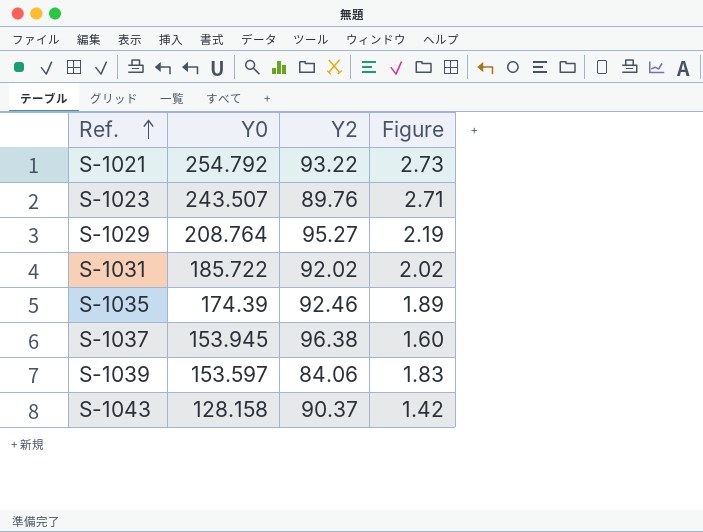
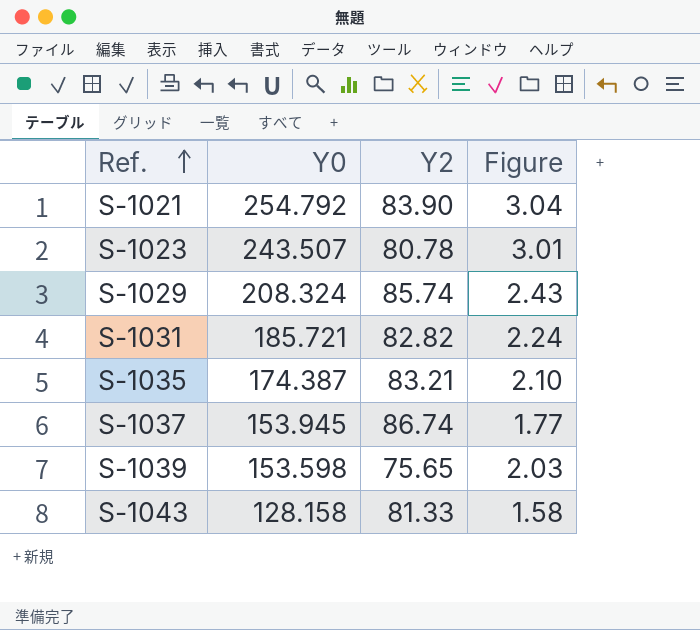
S-1021 | Y2: 93.22 -> 83.90
S-1021 | Figure: 2.73 -> 3.04
S-1023 | Y2: 89.76 -> 80.78
S-1023 | Figure: 2.71 -> 3.01
S-1029 | Y0: 208.764 -> 208.324
S-1029 | Y2: 95.27 -> 85.74
S-1029 | Figure: 2.19 -> 2.43
S-1031 | Y0: 185.722 -> 185.721
S-1031 | Y2: 92.02 -> 82.82
S-1031 | Figure: 2.02 -> 2.24
S-1035 | Y0: 174.39 -> 174.387
S-1035 | Y2: 92.46 -> 83.21
S-1035 | Figure: 1.89 -> 2.10
S-1037 | Y2: 96.38 -> 86.74
S-1037 | Figure: 1.60 -> 1.77
S-1039 | Y0: 153.597 -> 153.598
S-1039 | Y2: 84.06 -> 75.65
S-1039 | Figure: 1.83 -> 2.03
S-1043 | Y2: 90.37 -> 81.33
S-1043 | Figure: 1.42 -> 1.58

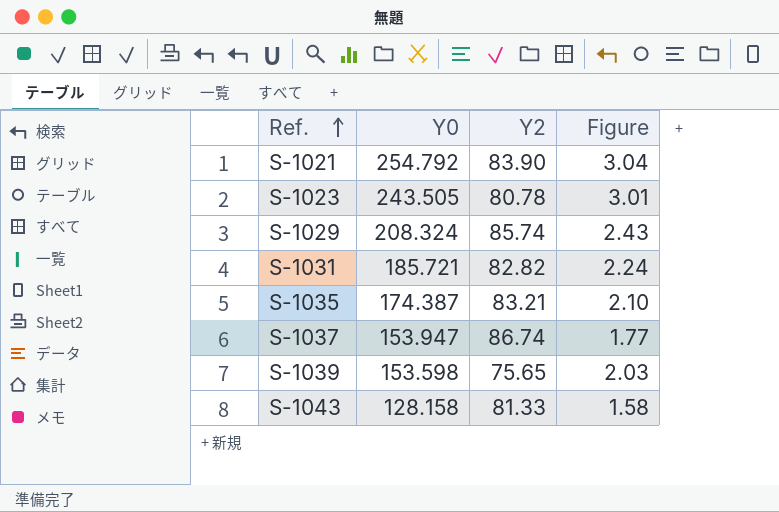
S-1023 | Y0: 243.507 -> 243.505
S-1037 | Y0: 153.945 -> 153.947

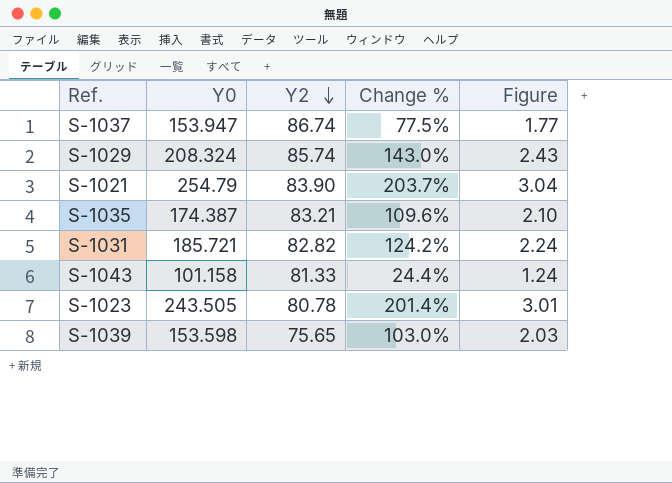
row order: Ref. ascending -> Y2 descending
column Change % | formula: none -> ([Y0] - [Y2]) / [Y2]
S-1021 | Y0: 254.792 -> 254.79
S-1043 | Y0: 128.158 -> 101.158
S-1043 | Figure: 1.58 -> 1.24

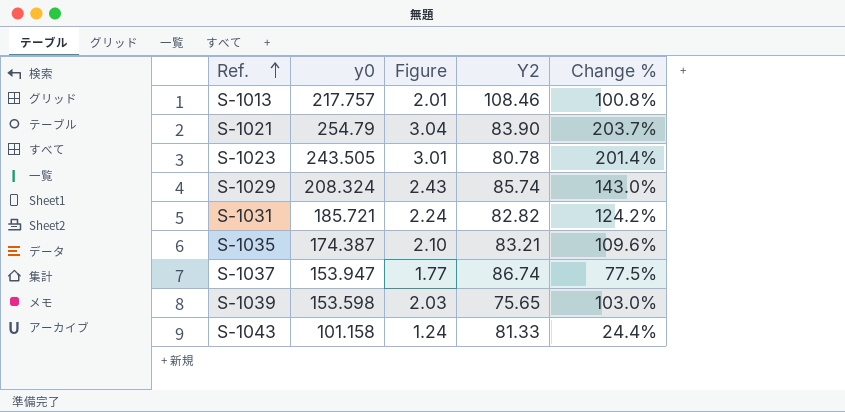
row order: Y2 descending -> Ref. ascending
column name: Y0 -> y0
column Figure | position: 5 -> 3
row S-1013: none -> 217.757 | 2.01 | 108.46 | 100.8%

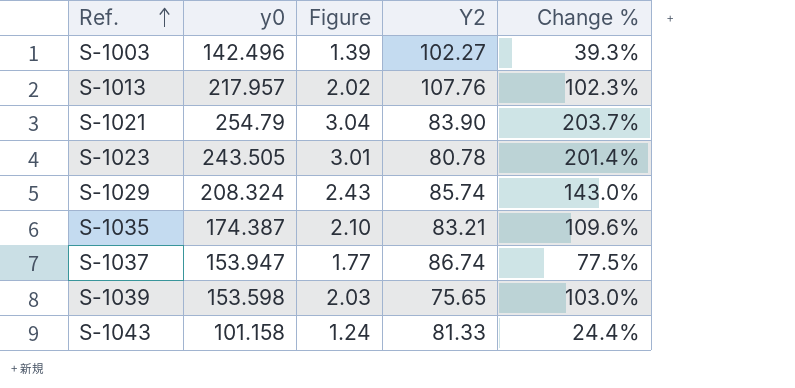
row S-1031: 185.721 | 2.24 | 82.82 | 124.2% -> none
row S-1003: none -> 142.496 | 1.39 | 102.27 | 39.3%
S-1013 | y0: 217.757 -> 217.957
S-1013 | Figure: 2.01 -> 2.02
S-1013 | Y2: 108.46 -> 107.76
S-1013 | Change %: 100.8% -> 102.3%

